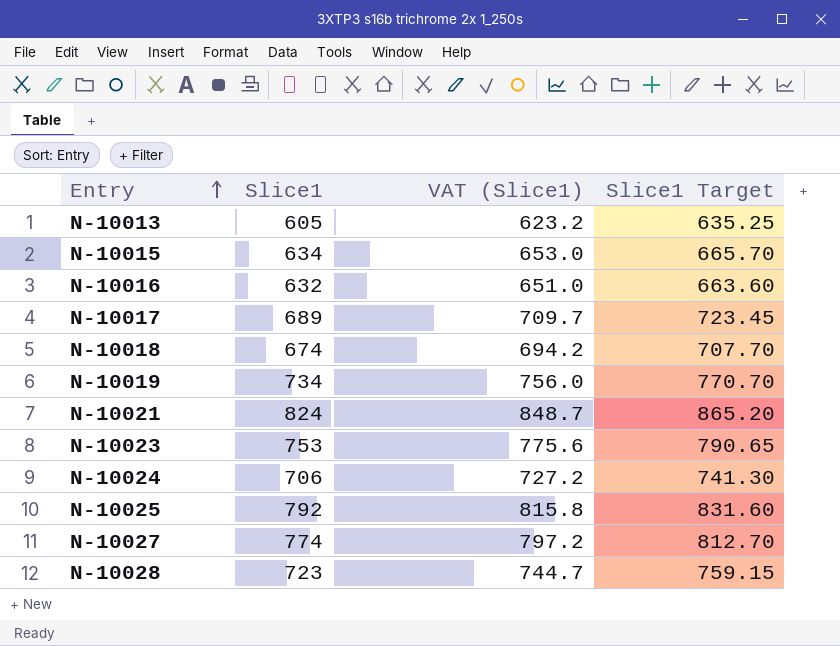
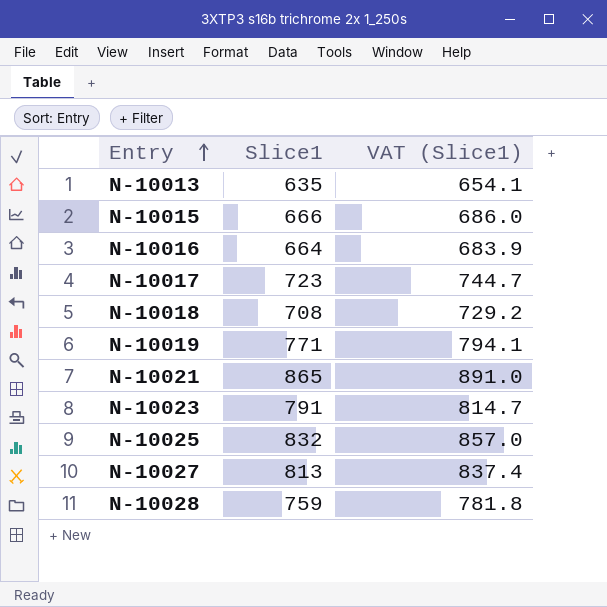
column Slice1 Target | formula: [Slice1] * 1.05 -> none
row N-10024: 706 | 727.2 | 741.30 -> none
N-10013 | Slice1: 605 -> 635
N-10013 | VAT (Slice1): 623.2 -> 654.1
N-10015 | Slice1: 634 -> 666
N-10015 | VAT (Slice1): 653.0 -> 686.0
N-10016 | Slice1: 632 -> 664
N-10016 | VAT (Slice1): 651.0 -> 683.9
N-10017 | Slice1: 689 -> 723
N-10017 | VAT (Slice1): 709.7 -> 744.7
N-10018 | Slice1: 674 -> 708
N-10018 | VAT (Slice1): 694.2 -> 729.2
N-10019 | Slice1: 734 -> 771
N-10019 | VAT (Slice1): 756.0 -> 794.1
N-10021 | Slice1: 824 -> 865
N-10021 | VAT (Slice1): 848.7 -> 891.0
N-10023 | Slice1: 753 -> 791
N-10023 | VAT (Slice1): 775.6 -> 814.7
N-10025 | Slice1: 792 -> 832
N-10025 | VAT (Slice1): 815.8 -> 857.0
N-10027 | Slice1: 774 -> 813
N-10027 | VAT (Slice1): 797.2 -> 837.4
N-10028 | Slice1: 723 -> 759
N-10028 | VAT (Slice1): 744.7 -> 781.8

